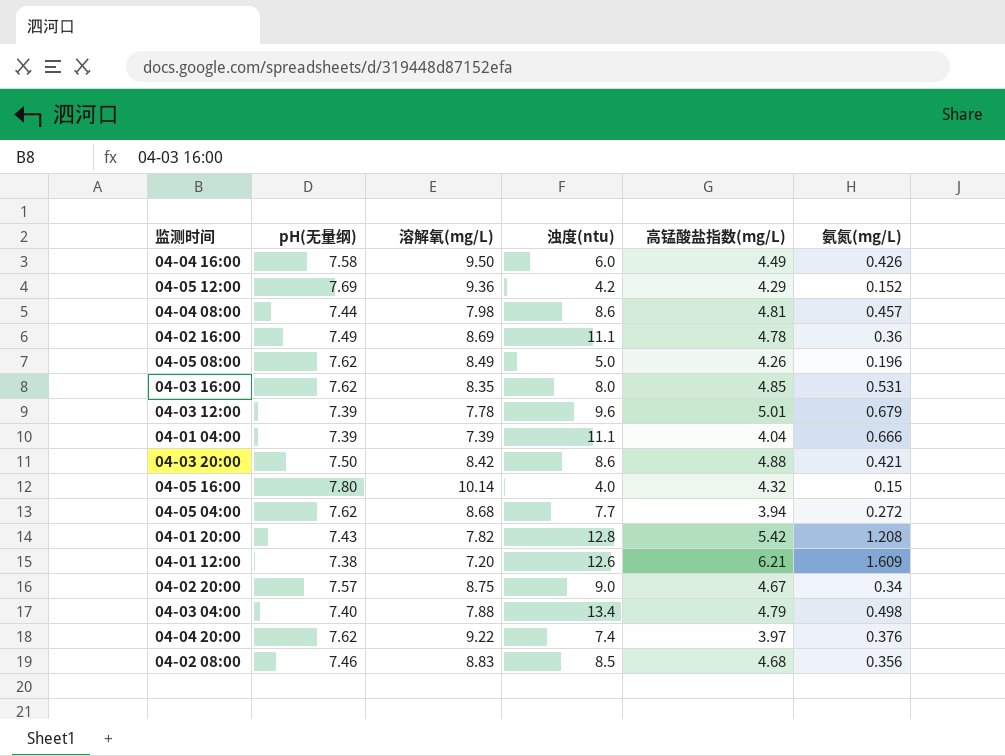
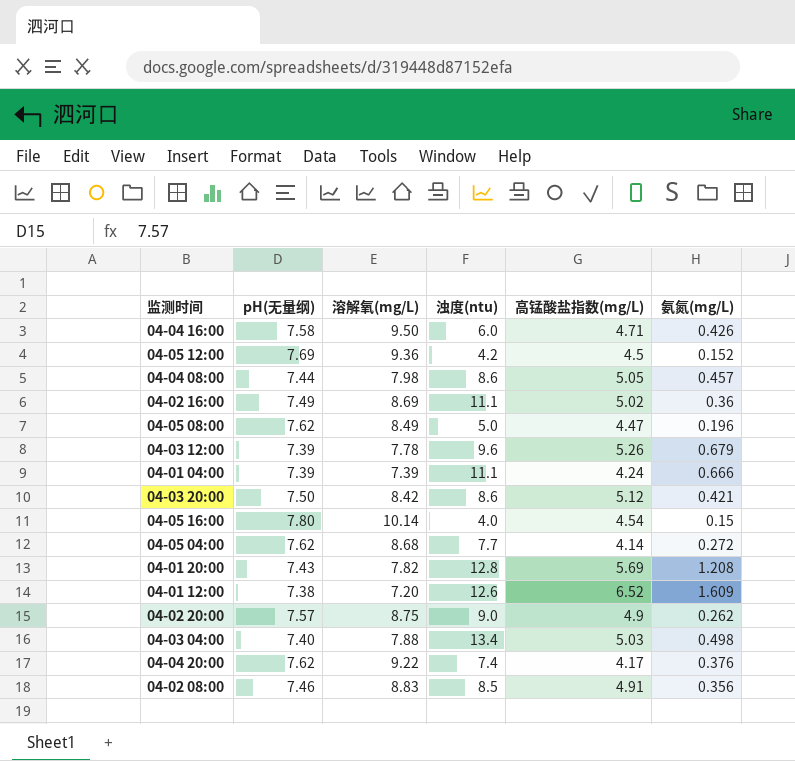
row 04-03 16:00: 7.62 | 8.35 | 8.0 | 4.85 | 0.531 -> none
04-04 16:00 | 高锰酸盐指数(mg/L): 4.49 -> 4.71
04-05 12:00 | 高锰酸盐指数(mg/L): 4.29 -> 4.5
04-04 08:00 | 高锰酸盐指数(mg/L): 4.81 -> 5.05
04-02 16:00 | 高锰酸盐指数(mg/L): 4.78 -> 5.02
04-05 08:00 | 高锰酸盐指数(mg/L): 4.26 -> 4.47
04-03 12:00 | 高锰酸盐指数(mg/L): 5.01 -> 5.26
04-01 04:00 | 高锰酸盐指数(mg/L): 4.04 -> 4.24
04-03 20:00 | 高锰酸盐指数(mg/L): 4.88 -> 5.12
04-05 16:00 | 高锰酸盐指数(mg/L): 4.32 -> 4.54
04-05 04:00 | 高锰酸盐指数(mg/L): 3.94 -> 4.14
04-01 20:00 | 高锰酸盐指数(mg/L): 5.42 -> 5.69
04-01 12:00 | 高锰酸盐指数(mg/L): 6.21 -> 6.52
04-02 20:00 | 高锰酸盐指数(mg/L): 4.67 -> 4.9
04-02 20:00 | 氨氮(mg/L): 0.34 -> 0.262
04-03 04:00 | 高锰酸盐指数(mg/L): 4.79 -> 5.03
04-04 20:00 | 高锰酸盐指数(mg/L): 3.97 -> 4.17
04-02 08:00 | 高锰酸盐指数(mg/L): 4.68 -> 4.91

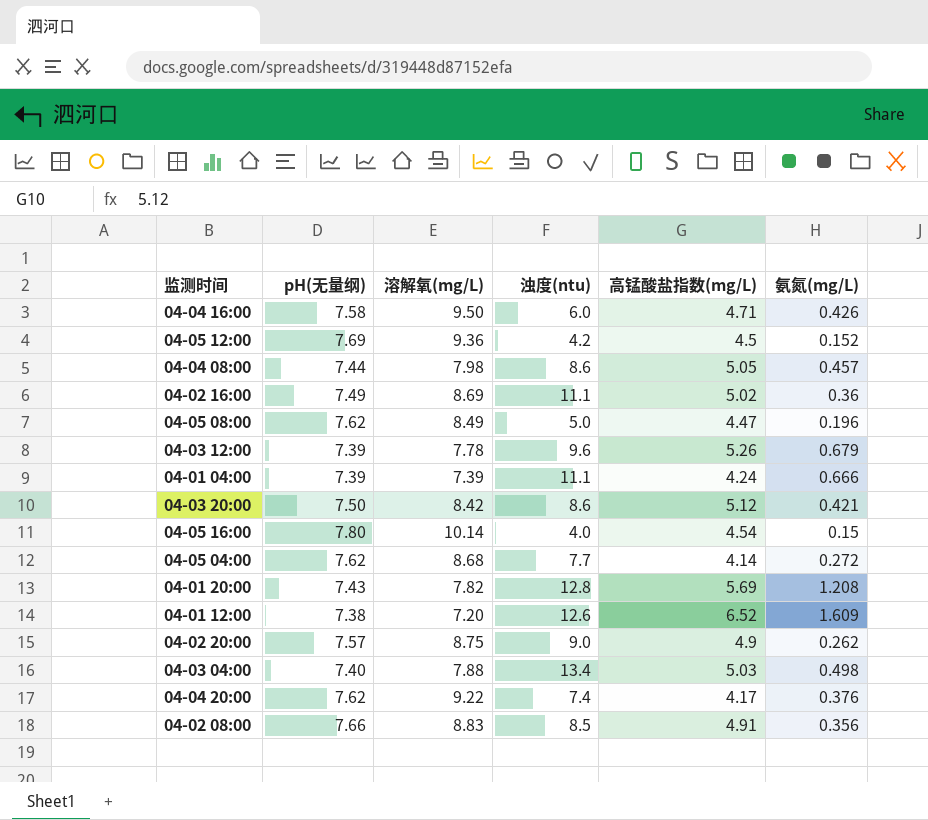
04-02 08:00 | pH(无量纲): 7.46 -> 7.66

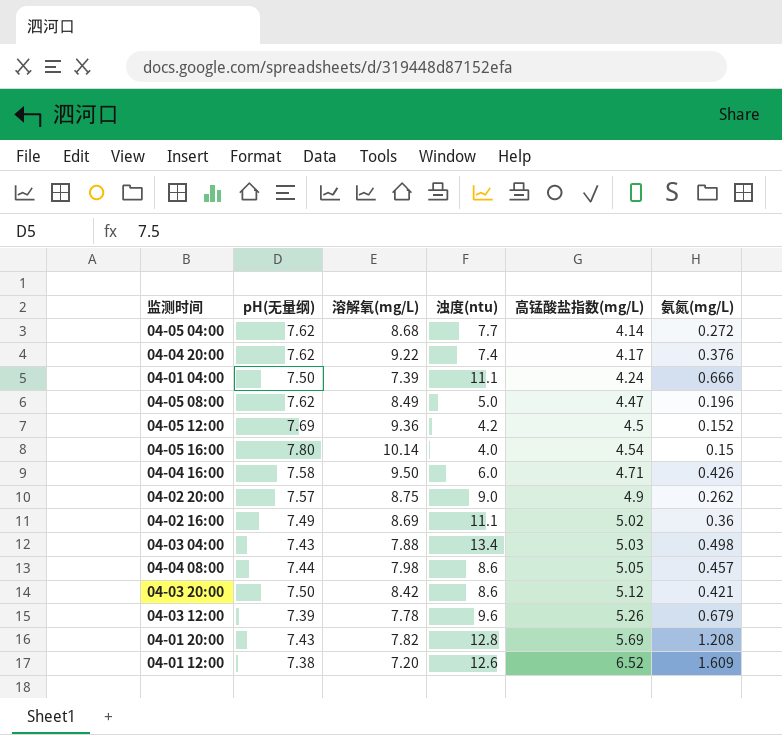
row order: none -> 高锰酸盐指数(mg/L) ascending
row 04-02 08:00: 7.66 | 8.83 | 8.5 | 4.91 | 0.356 -> none
04-01 04:00 | pH(无量纲): 7.39 -> 7.50
04-03 04:00 | pH(无量纲): 7.40 -> 7.43

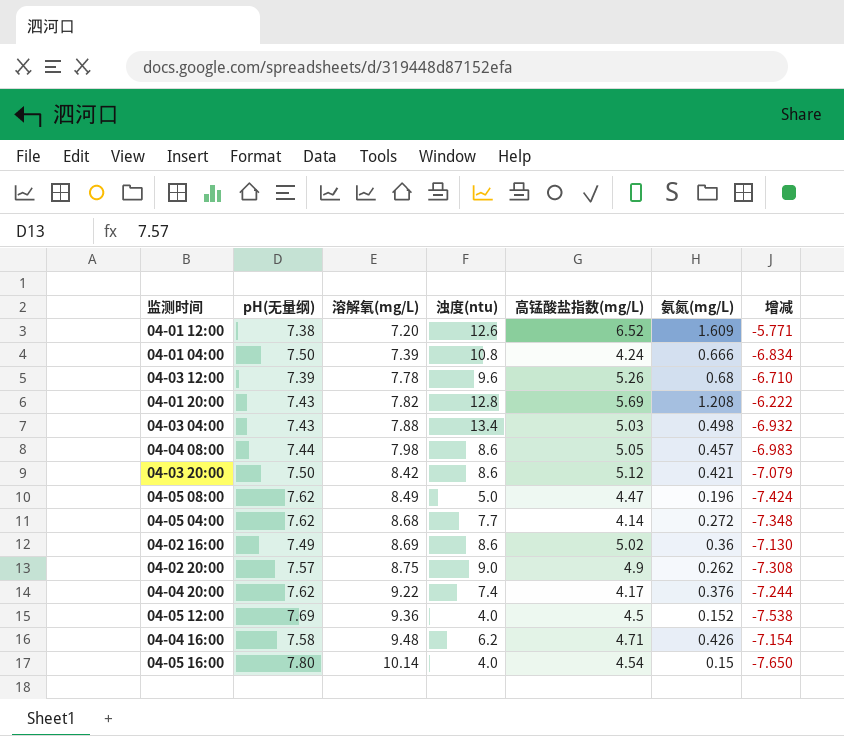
row order: 高锰酸盐指数(mg/L) ascending -> 溶解氧(mg/L) ascending
column 增减 | formula: none -> [氨氮(mg/L)] - [pH(无量纲)]
04-01 04:00 | 浊度(ntu): 11.1 -> 10.8
04-03 12:00 | 氨氮(mg/L): 0.679 -> 0.68
04-02 16:00 | 浊度(ntu): 11.1 -> 8.6
04-05 12:00 | 浊度(ntu): 4.2 -> 4.0
04-04 16:00 | 溶解氧(mg/L): 9.50 -> 9.48
04-04 16:00 | 浊度(ntu): 6.0 -> 6.2

